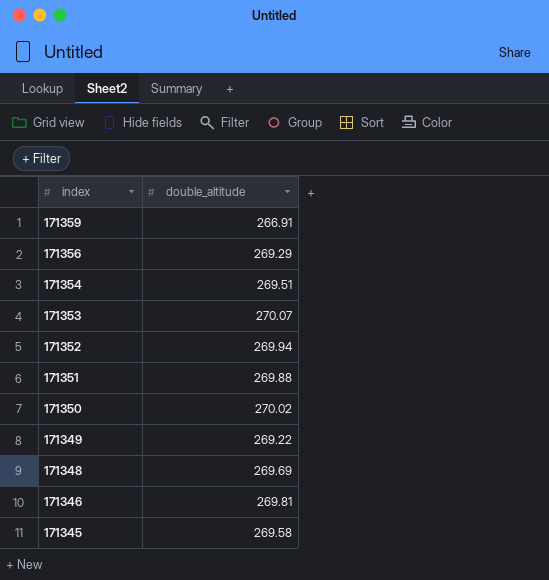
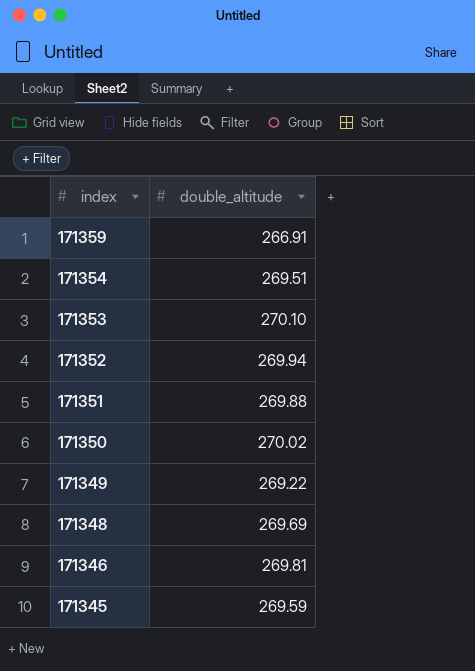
row 171356: 269.29 -> none
171353 | double_altitude: 270.07 -> 270.10
171345 | double_altitude: 269.58 -> 269.59

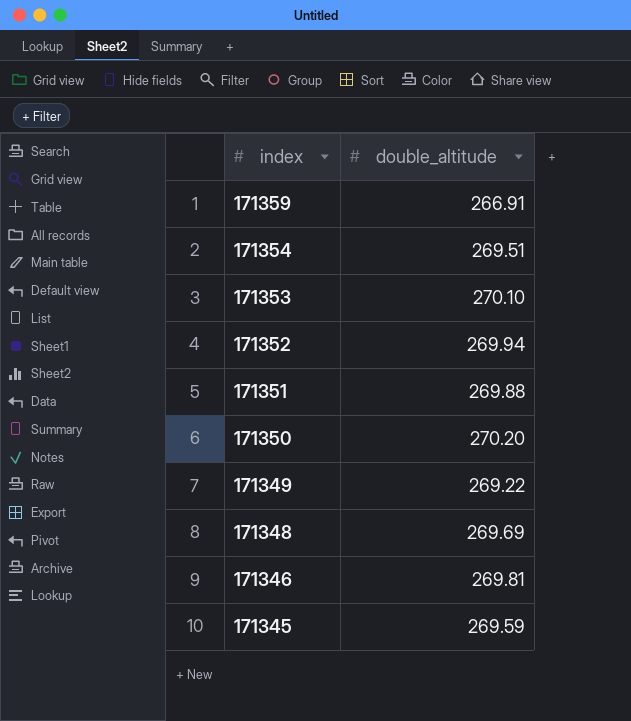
171350 | double_altitude: 270.02 -> 270.20

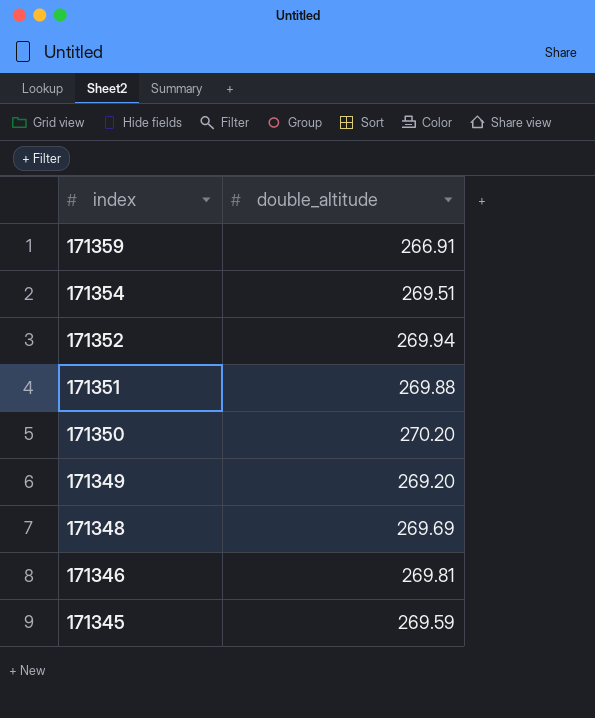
row 171353: 270.10 -> none
171349 | double_altitude: 269.22 -> 269.20

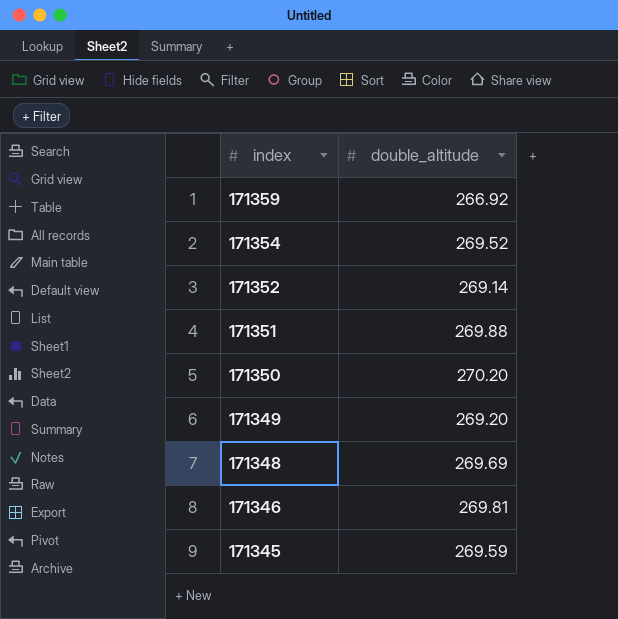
171359 | double_altitude: 266.91 -> 266.92
171354 | double_altitude: 269.51 -> 269.52
171352 | double_altitude: 269.94 -> 269.14

